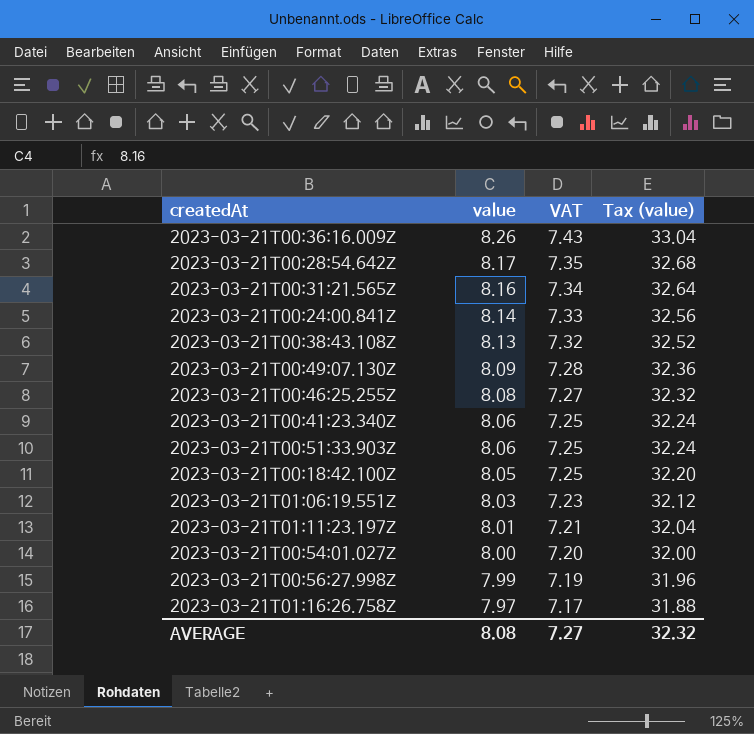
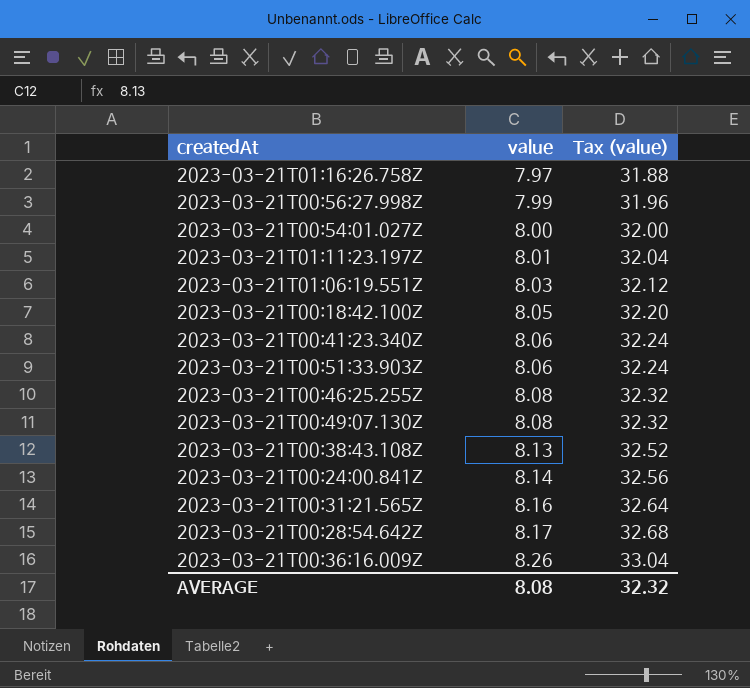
row order: value descending -> value ascending
column VAT | formula: [value] * 0.9 -> none
2023-03-21T00:49:07.130Z | value: 8.09 -> 8.08
2023-03-21T00:49:07.130Z | Tax (value): 32.36 -> 32.32

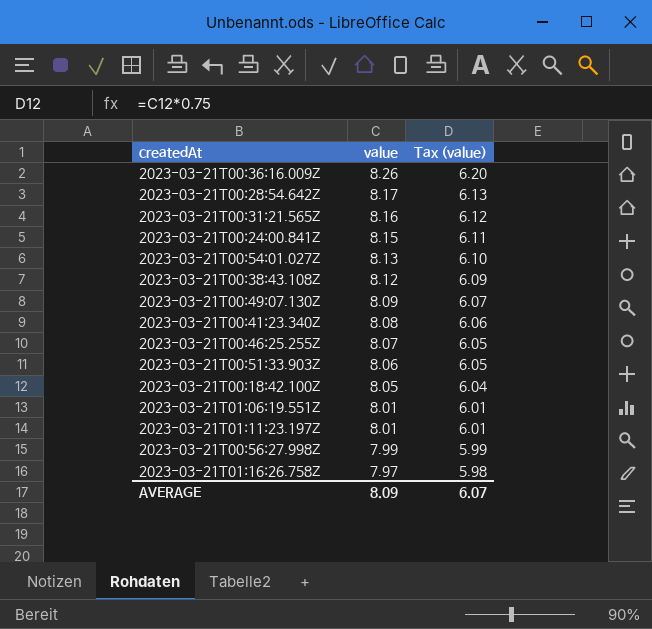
row order: value ascending -> value descending
column Tax (value) | formula: [value] * 4 -> [value] * 0.75
2023-03-21T00:24:00.841Z | value: 8.14 -> 8.15
2023-03-21T00:54:01.027Z | value: 8.00 -> 8.13
2023-03-21T00:38:43.108Z | value: 8.13 -> 8.12
2023-03-21T00:49:07.130Z | value: 8.08 -> 8.09
2023-03-21T00:41:23.340Z | value: 8.06 -> 8.08
2023-03-21T00:46:25.255Z | value: 8.08 -> 8.07
2023-03-21T01:06:19.551Z | value: 8.03 -> 8.01
AVERAGE | value: 8.08 -> 8.09
AVERAGE | Tax (value): 32.32 -> 6.07

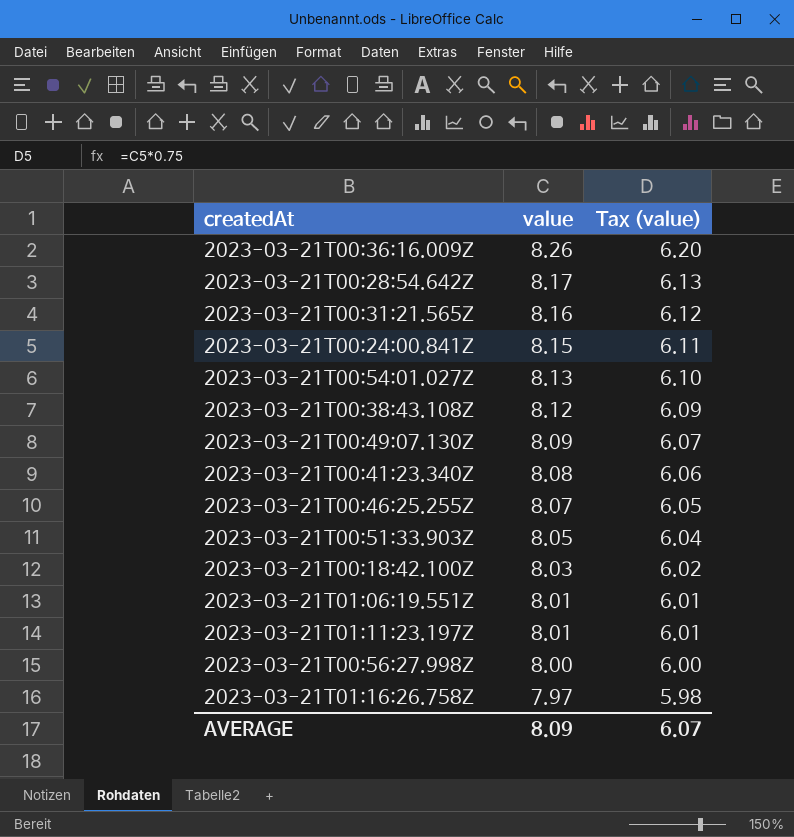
2023-03-21T00:51:33.903Z | value: 8.06 -> 8.05
2023-03-21T00:51:33.903Z | Tax (value): 6.05 -> 6.04
2023-03-21T00:18:42.100Z | value: 8.05 -> 8.03
2023-03-21T00:18:42.100Z | Tax (value): 6.04 -> 6.02
2023-03-21T00:56:27.998Z | value: 7.99 -> 8.00
2023-03-21T00:56:27.998Z | Tax (value): 5.99 -> 6.00

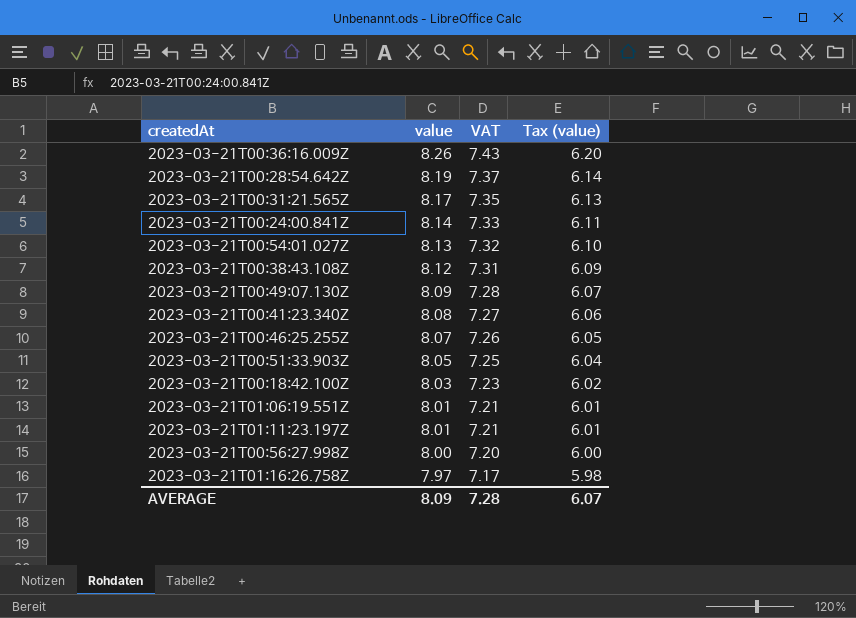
column VAT | formula: none -> [value] * 0.9
2023-03-21T00:28:54.642Z | value: 8.17 -> 8.19
2023-03-21T00:28:54.642Z | Tax (value): 6.13 -> 6.14
2023-03-21T00:31:21.565Z | value: 8.16 -> 8.17
2023-03-21T00:31:21.565Z | Tax (value): 6.12 -> 6.13
2023-03-21T00:24:00.841Z | value: 8.15 -> 8.14

